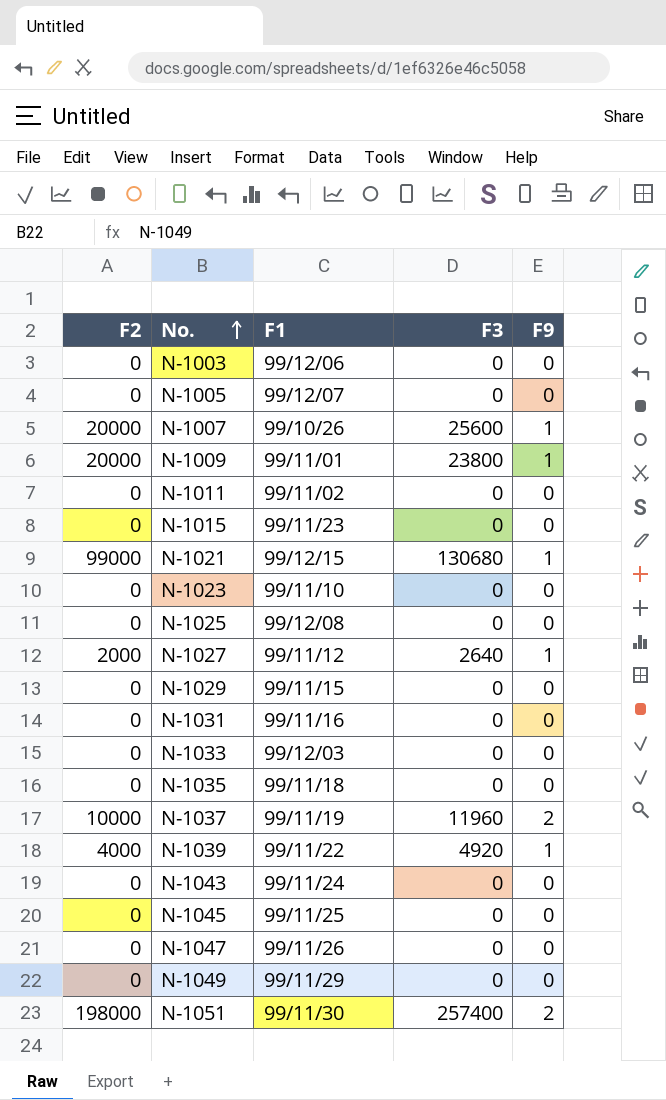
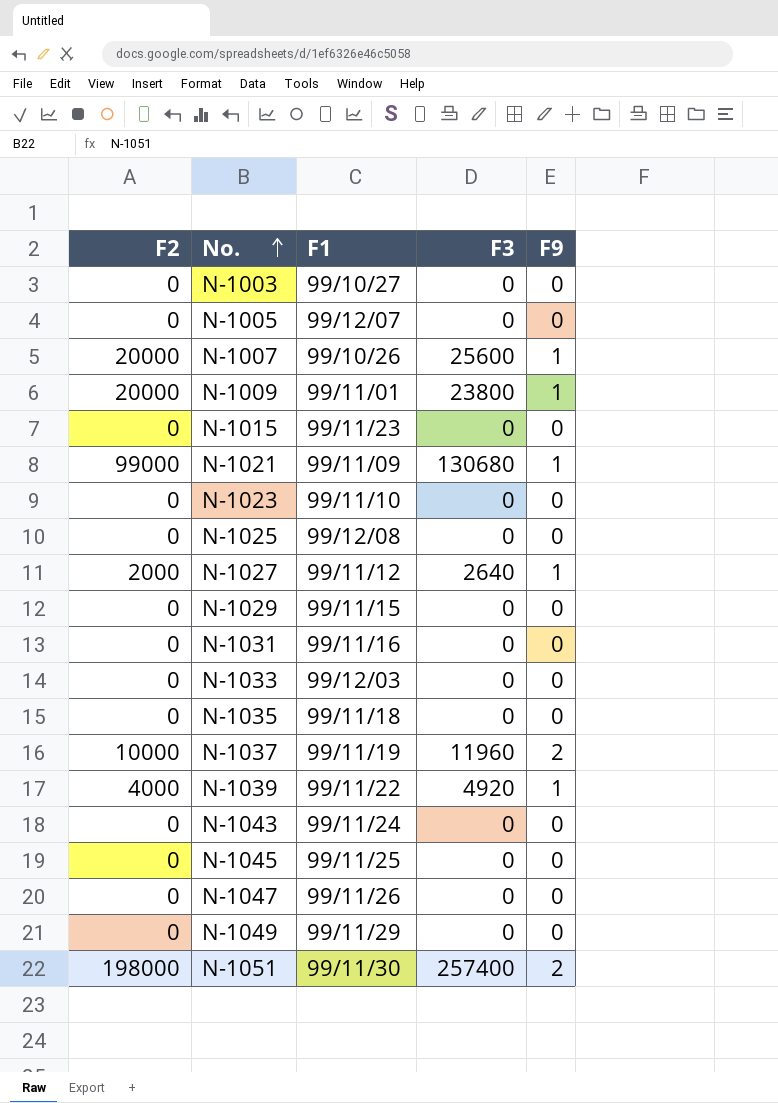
row N-1011: 0 | 99/11/02 | 0 | 0 -> none
N-1003 | F1: 99/12/06 -> 99/10/27
N-1021 | F1: 99/12/15 -> 99/11/09

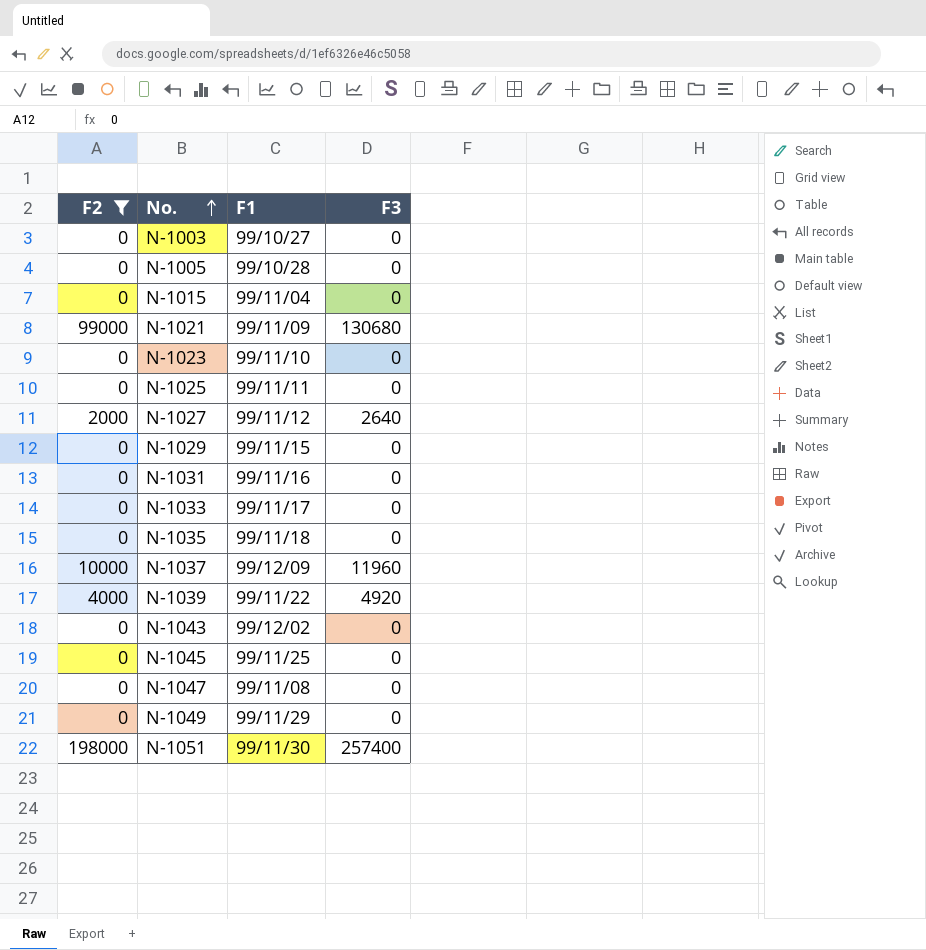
filter: none -> F2 != 20000
column F9 | position: 5 -> none
N-1005 | F1: 99/12/07 -> 99/10/28
N-1015 | F1: 99/11/23 -> 99/11/04
N-1025 | F1: 99/12/08 -> 99/11/11
N-1033 | F1: 99/12/03 -> 99/11/17
N-1037 | F1: 99/11/19 -> 99/12/09
N-1043 | F1: 99/11/24 -> 99/12/02
N-1047 | F1: 99/11/26 -> 99/11/08

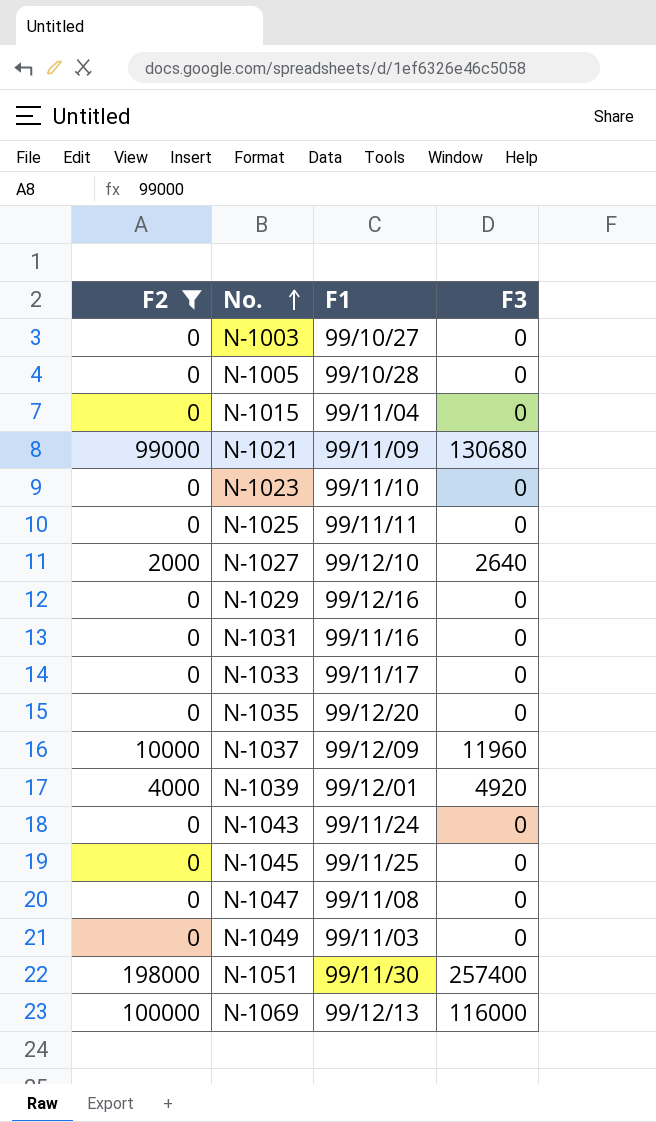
N-1027 | F1: 99/11/12 -> 99/12/10
N-1029 | F1: 99/11/15 -> 99/12/16
N-1035 | F1: 99/11/18 -> 99/12/20
N-1039 | F1: 99/11/22 -> 99/12/01
N-1043 | F1: 99/12/02 -> 99/11/24
N-1049 | F1: 99/11/29 -> 99/11/03
row N-1069: none -> 100000 | 99/12/13 | 116000

